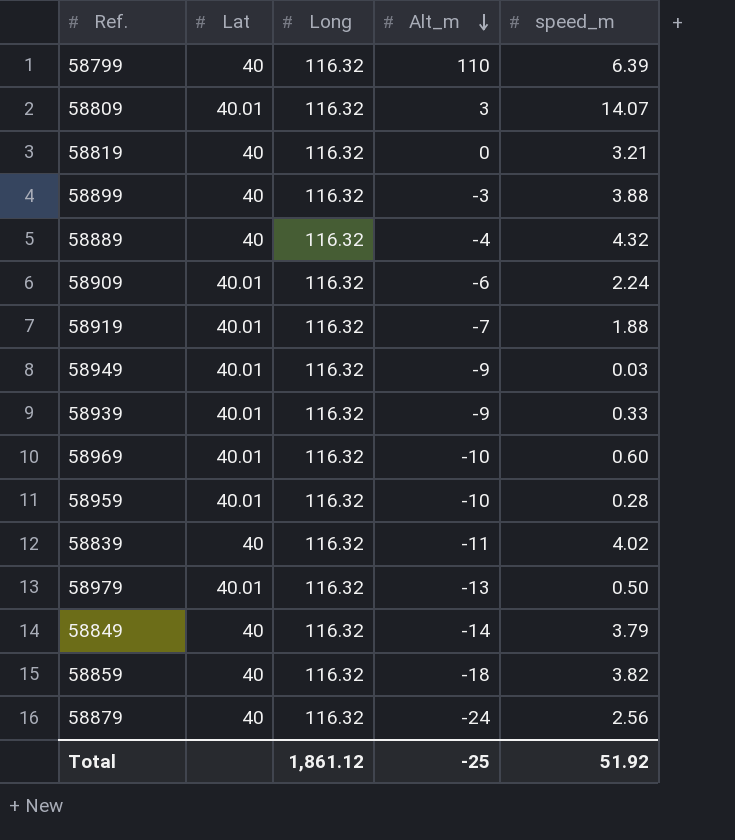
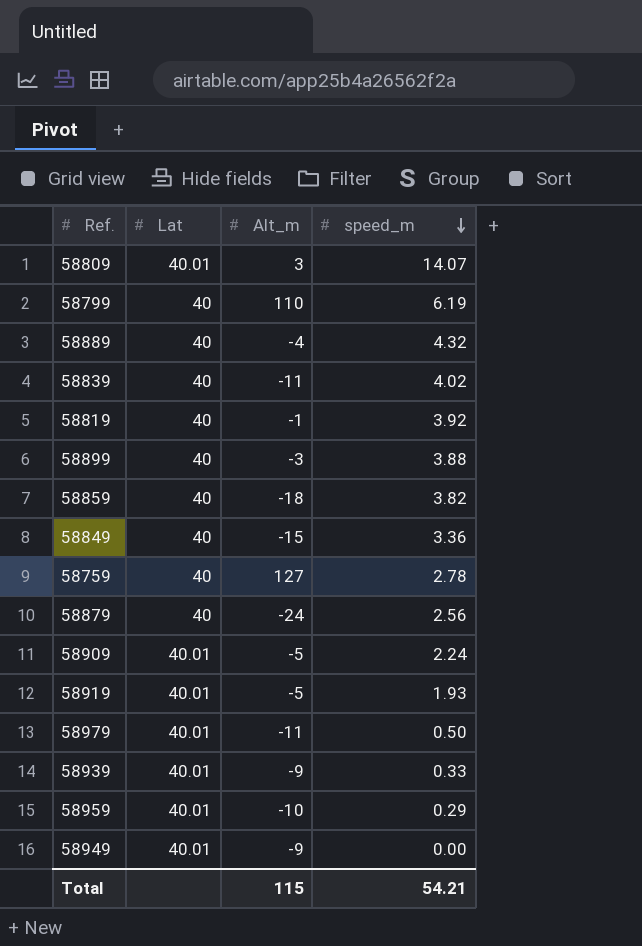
row order: Alt_m descending -> speed_m descending
column Long | position: 3 -> none
row 58969: 40.01 | 116.32 | -10 | 0.60 -> none
58799 | speed_m: 6.39 -> 6.19
58819 | Alt_m: 0 -> -1
58819 | speed_m: 3.21 -> 3.92
58849 | Alt_m: -14 -> -15
58849 | speed_m: 3.79 -> 3.36
row 58759: none -> 40 | 127 | 2.78
58909 | Alt_m: -6 -> -5
58919 | Alt_m: -7 -> -5
58919 | speed_m: 1.88 -> 1.93
58979 | Alt_m: -13 -> -11
58959 | speed_m: 0.28 -> 0.29
58949 | speed_m: 0.03 -> 0.00
Total | Alt_m: -25 -> 115
Total | speed_m: 51.92 -> 54.21

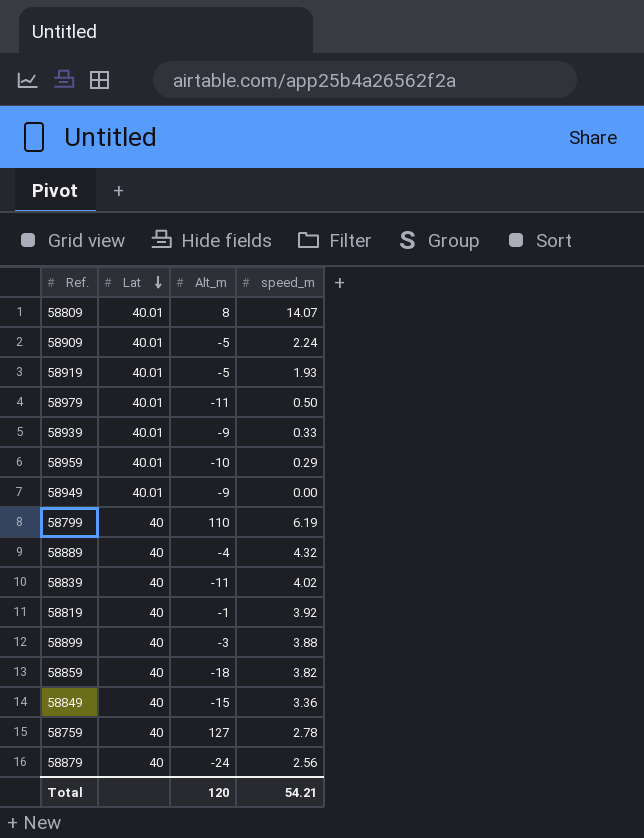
row order: speed_m descending -> Lat descending
58809 | Alt_m: 3 -> 8
Total | Alt_m: 115 -> 120

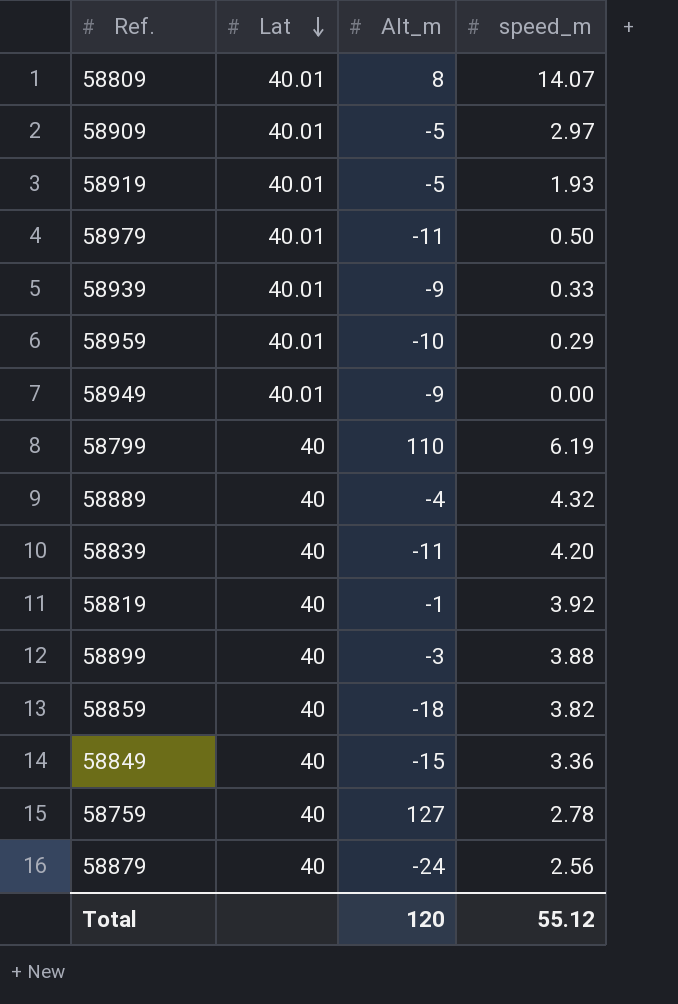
58909 | speed_m: 2.24 -> 2.97
58839 | speed_m: 4.02 -> 4.20
Total | speed_m: 54.21 -> 55.12

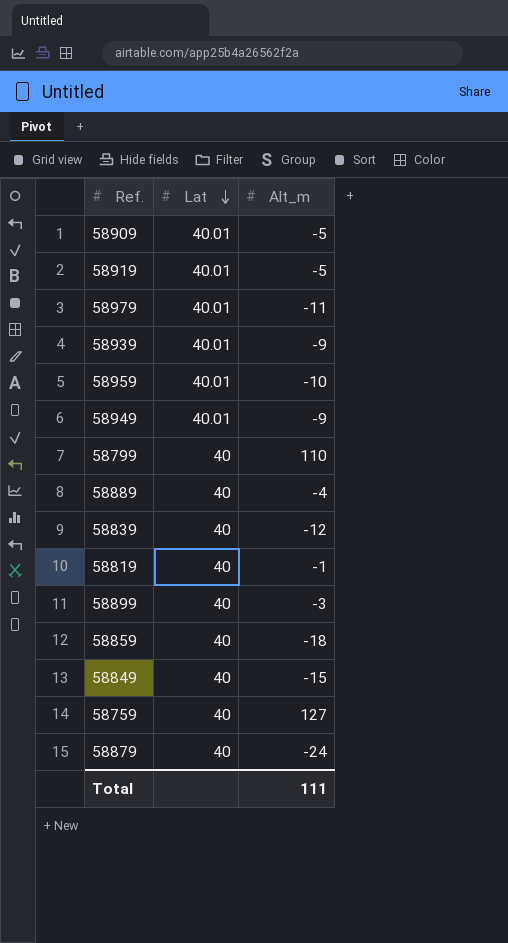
column speed_m | position: 4 -> none
row 58809: 40.01 | 8 | 14.07 -> none
58839 | Alt_m: -11 -> -12
Total | Alt_m: 120 -> 111

